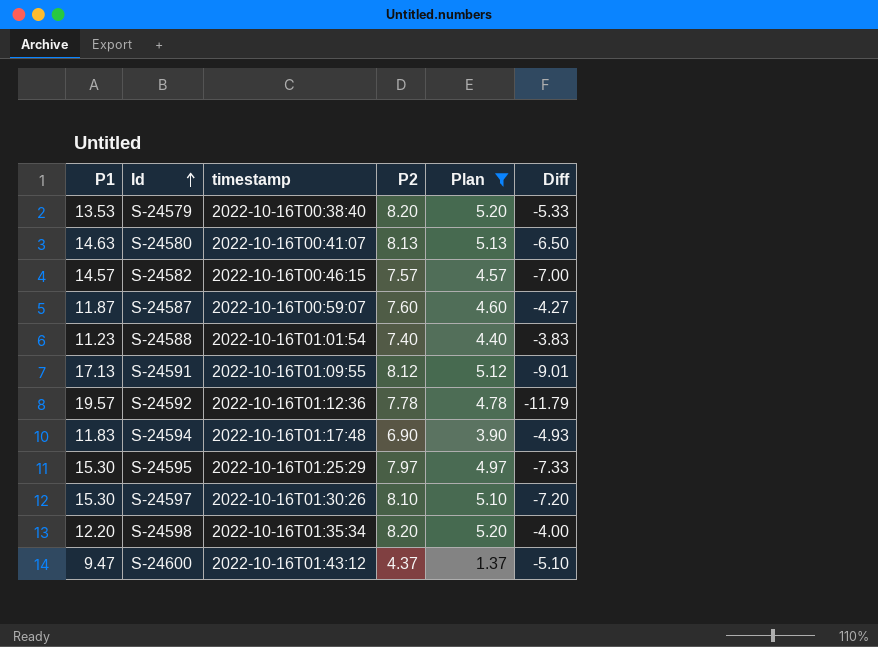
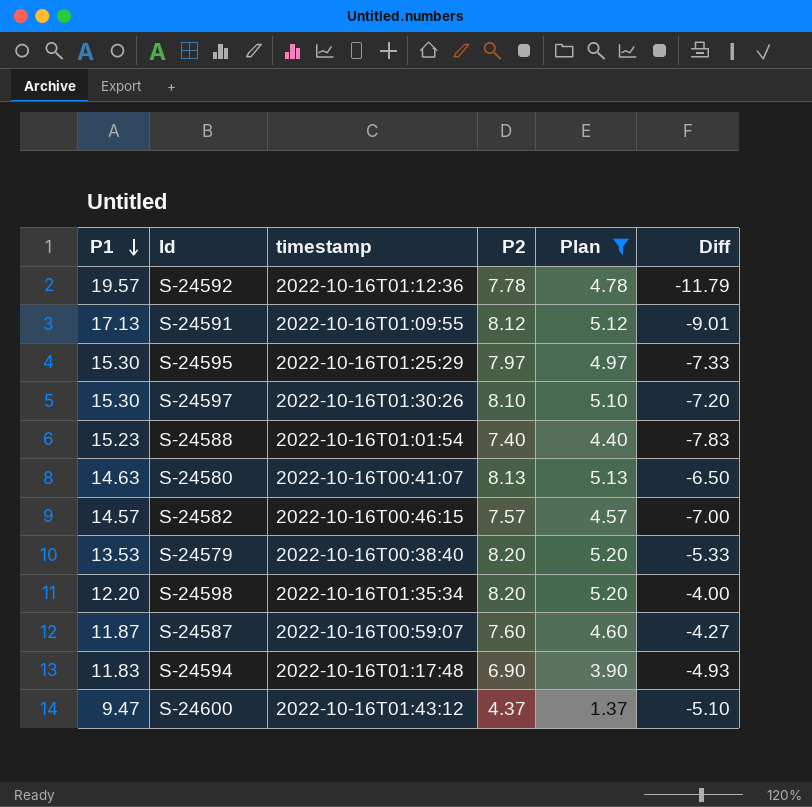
row order: Id ascending -> P1 descending
S-24588 | P1: 11.23 -> 15.23
S-24588 | Diff: -3.83 -> -7.83

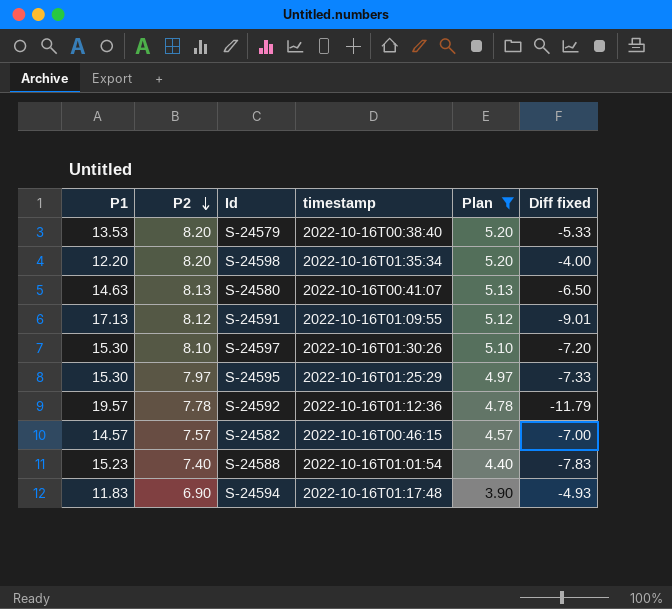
row order: P1 descending -> P2 descending
column P2 | position: 4 -> 2
column name: Diff -> Diff fixed
row S-24587: 11.87 | 2022-10-16T00:59:07 | 7.60 | 4.60 | -4.27 -> none
row S-24600: 9.47 | 2022-10-16T01:43:12 | 4.37 | 1.37 | -5.10 -> none

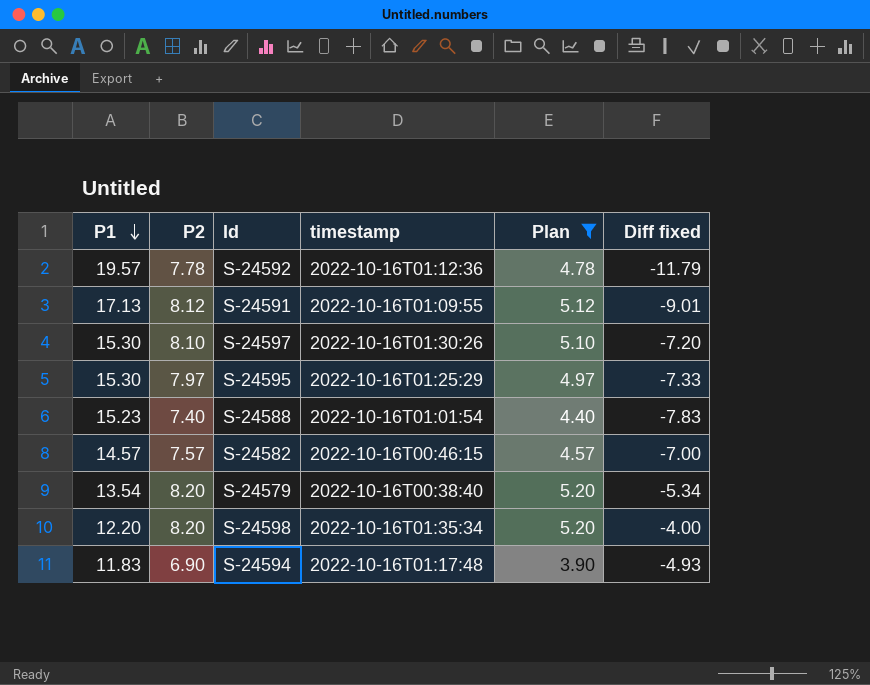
row order: P2 descending -> P1 descending
row S-24580: 14.63 | 8.13 | 2022-10-16T00:41:07 | 5.13 | -6.50 -> none
S-24579 | P1: 13.53 -> 13.54
S-24579 | Diff fixed: -5.33 -> -5.34

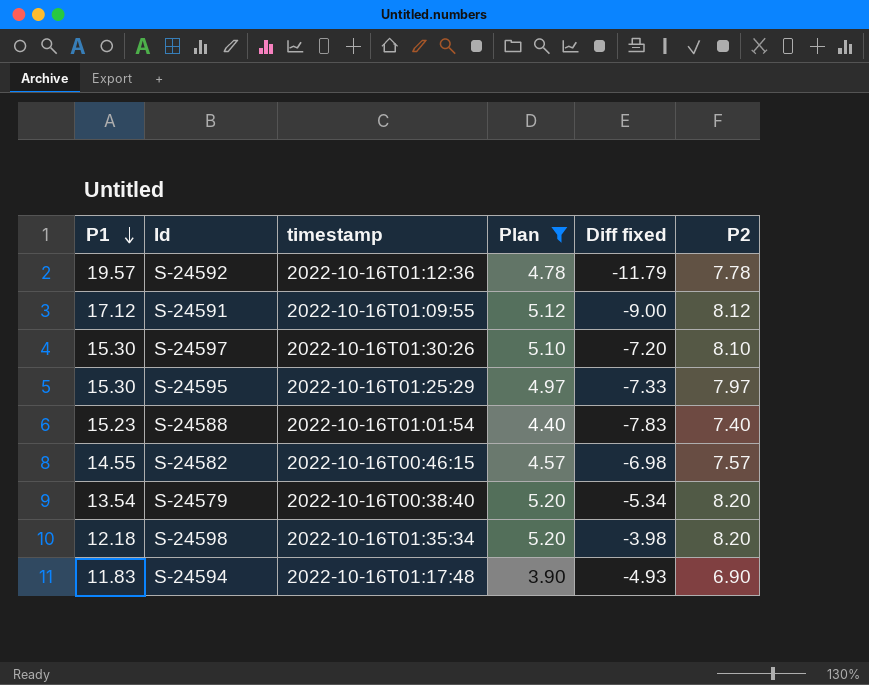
column P2 | position: 2 -> 6
S-24591 | P1: 17.13 -> 17.12
S-24591 | Diff fixed: -9.01 -> -9.00
S-24582 | P1: 14.57 -> 14.55
S-24582 | Diff fixed: -7.00 -> -6.98
S-24598 | P1: 12.20 -> 12.18
S-24598 | Diff fixed: -4.00 -> -3.98

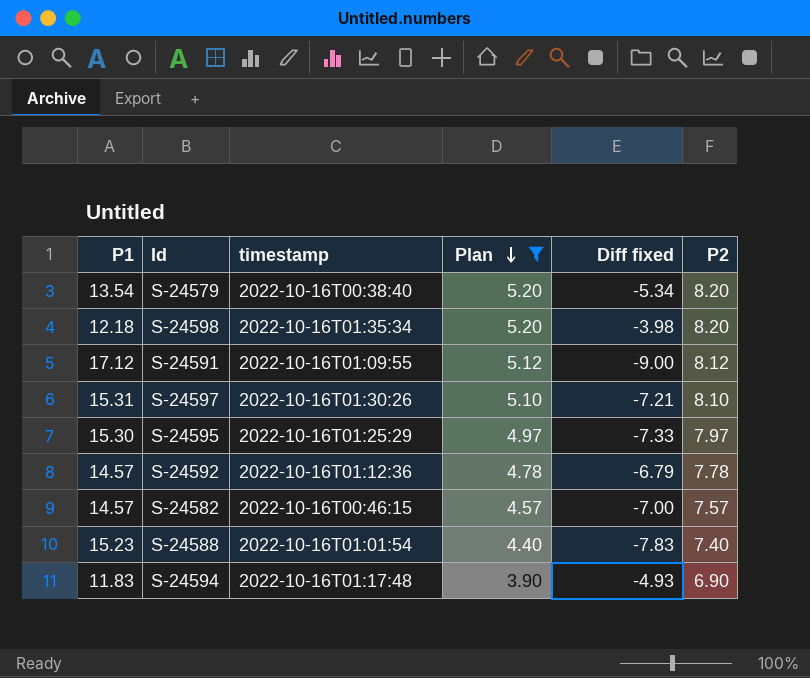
row order: P1 descending -> Plan descending
S-24597 | P1: 15.30 -> 15.31
S-24597 | Diff fixed: -7.20 -> -7.21
S-24592 | P1: 19.57 -> 14.57
S-24592 | Diff fixed: -11.79 -> -6.79
S-24582 | P1: 14.55 -> 14.57
S-24582 | Diff fixed: -6.98 -> -7.00

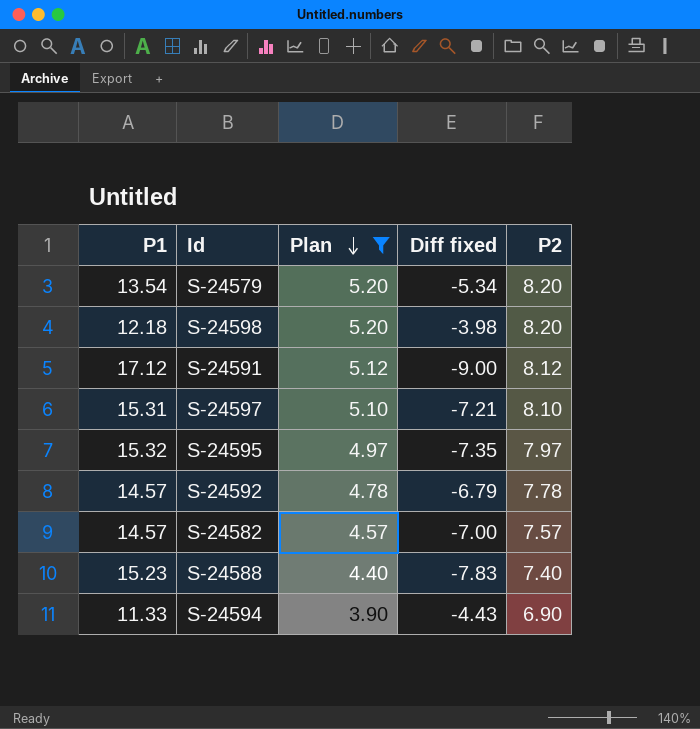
column timestamp | position: 3 -> none
S-24595 | P1: 15.30 -> 15.32
S-24595 | Diff fixed: -7.33 -> -7.35
S-24594 | P1: 11.83 -> 11.33
S-24594 | Diff fixed: -4.93 -> -4.43

